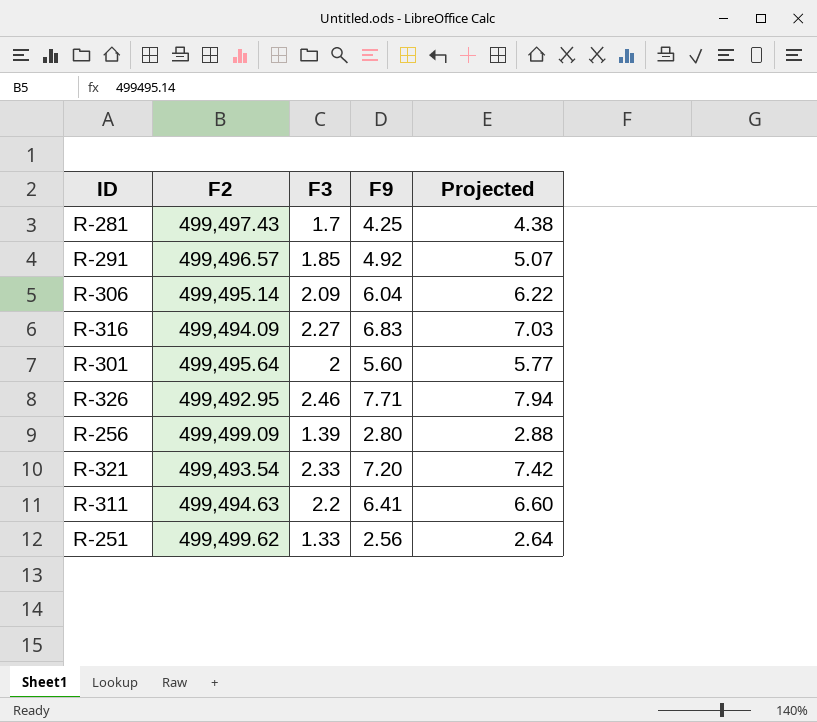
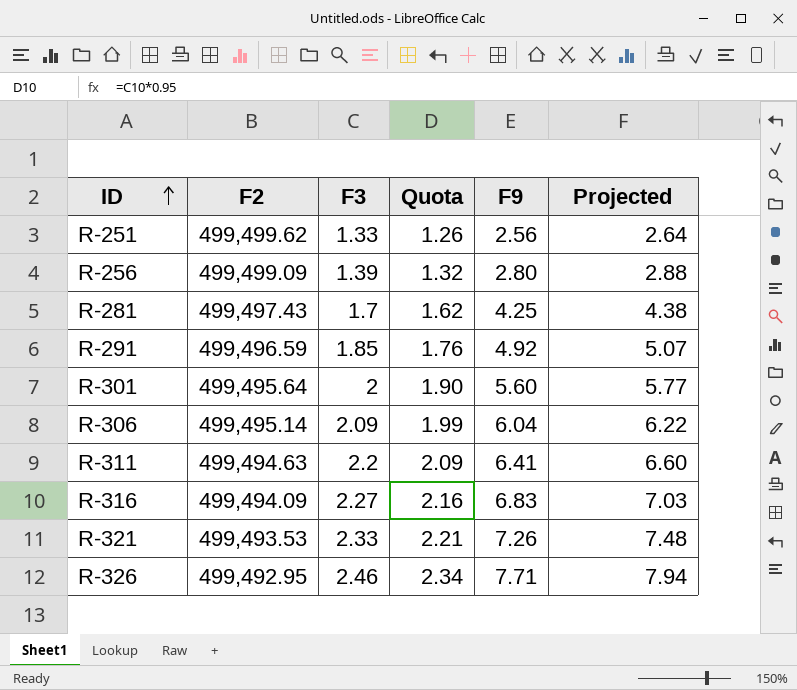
row order: none -> ID ascending
column Quota | formula: none -> [F3] * 0.95
R-291 | F2: 499,496.57 -> 499,496.59
R-321 | F2: 499,493.54 -> 499,493.53
R-321 | F9: 7.20 -> 7.26
R-321 | Projected: 7.42 -> 7.48

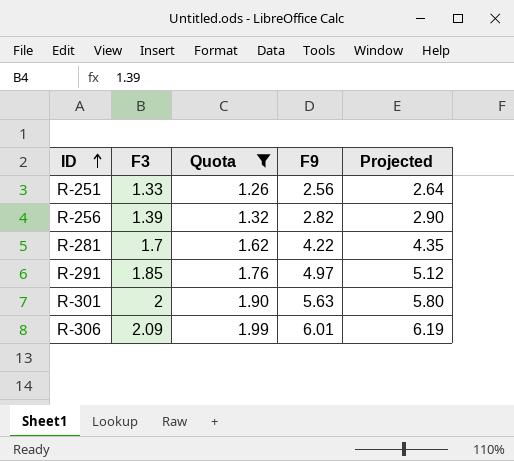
filter: none -> Quota <= 1.99
column F2 | position: 2 -> none
R-256 | F9: 2.80 -> 2.82
R-256 | Projected: 2.88 -> 2.90
R-281 | F9: 4.25 -> 4.22
R-281 | Projected: 4.38 -> 4.35
R-291 | F9: 4.92 -> 4.97
R-291 | Projected: 5.07 -> 5.12
R-301 | F9: 5.60 -> 5.63
R-301 | Projected: 5.77 -> 5.80
R-306 | F9: 6.04 -> 6.01
R-306 | Projected: 6.22 -> 6.19

